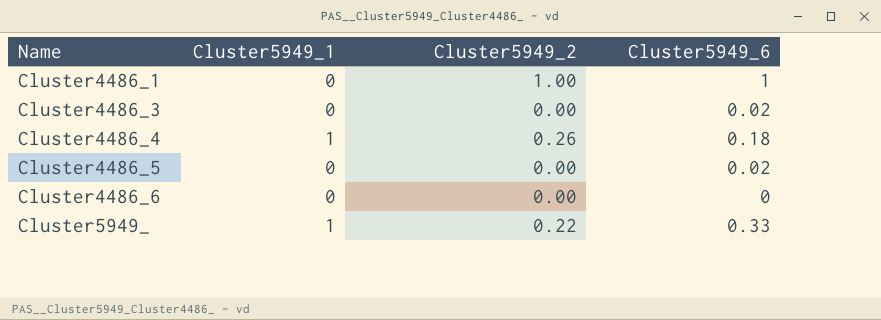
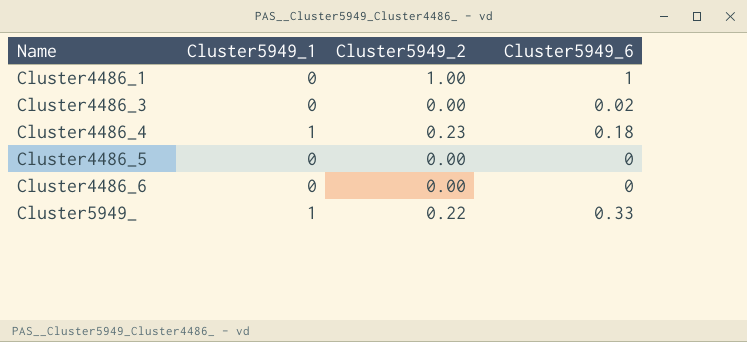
Cluster4486_4 | Cluster5949_2: 0.26 -> 0.23
Cluster4486_5 | Cluster5949_6: 0.02 -> 0

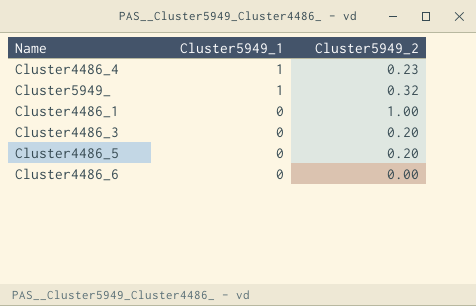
row order: Name ascending -> Cluster5949_1 descending
column Cluster5949_6 | position: 4 -> none
Cluster5949_ | Cluster5949_2: 0.22 -> 0.32
Cluster4486_3 | Cluster5949_2: 0.00 -> 0.20
Cluster4486_5 | Cluster5949_2: 0.00 -> 0.20

